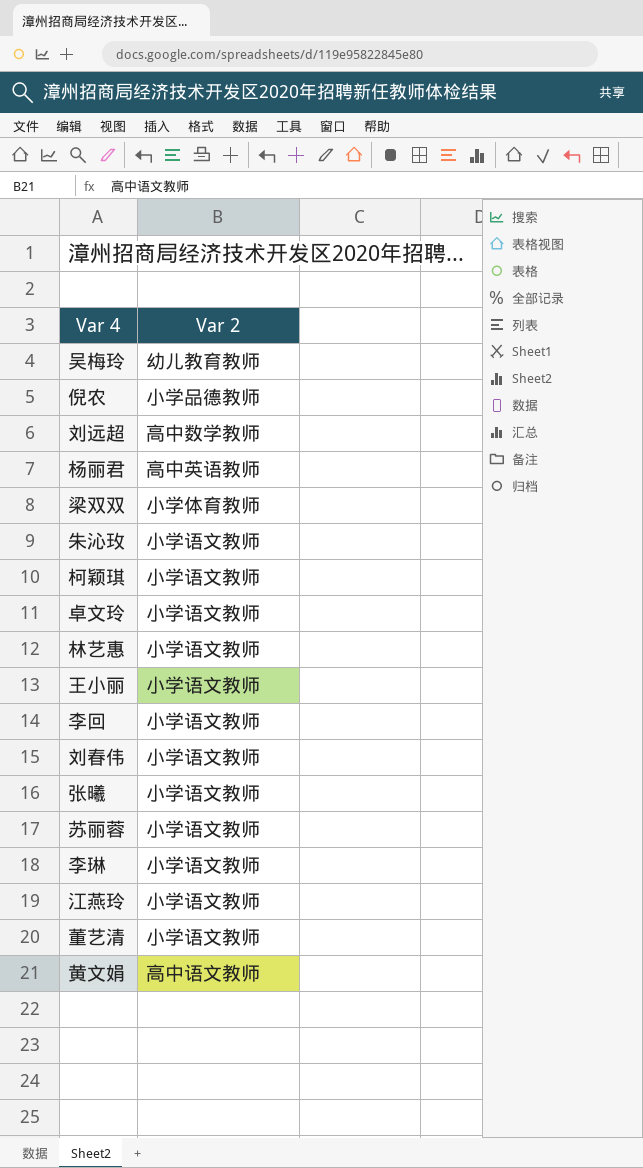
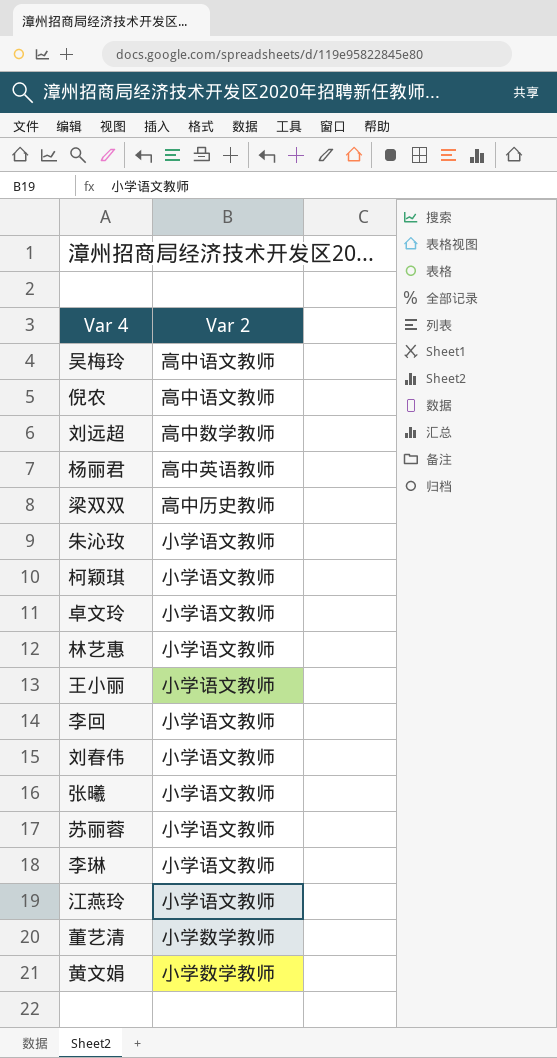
吴梅玲 | Var 2: 幼儿教育教师 -> 高中语文教师
倪农 | Var 2: 小学品德教师 -> 高中语文教师
梁双双 | Var 2: 小学体育教师 -> 高中历史教师
董艺清 | Var 2: 小学语文教师 -> 小学数学教师
黄文娟 | Var 2: 高中语文教师 -> 小学数学教师

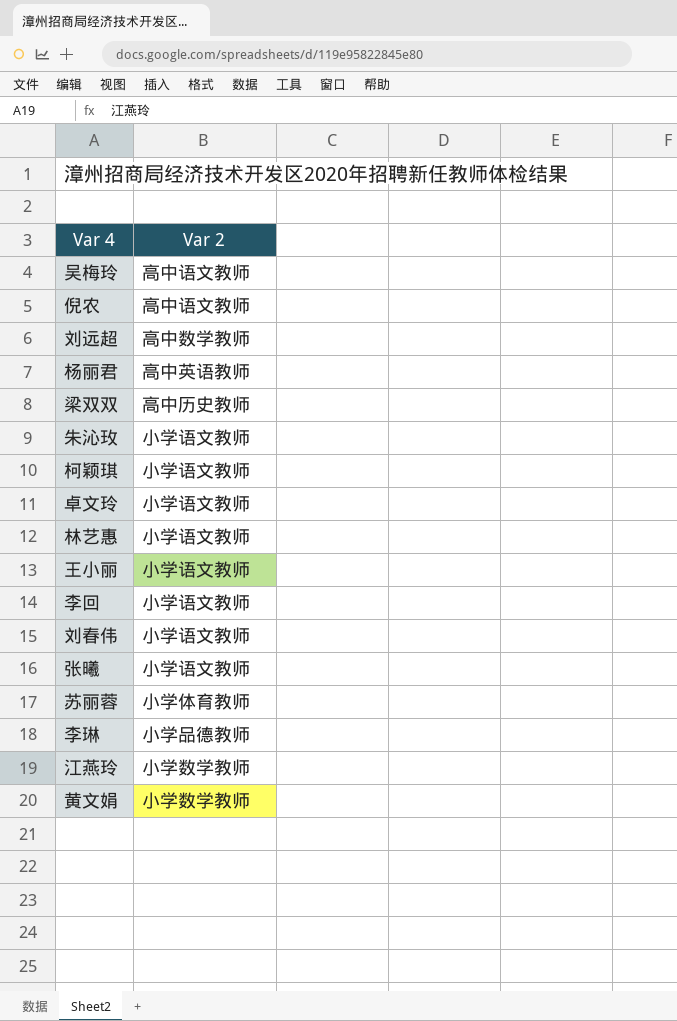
row 董艺清: 小学数学教师 -> none
苏丽蓉 | Var 2: 小学语文教师 -> 小学体育教师
李琳 | Var 2: 小学语文教师 -> 小学品德教师
江燕玲 | Var 2: 小学语文教师 -> 小学数学教师

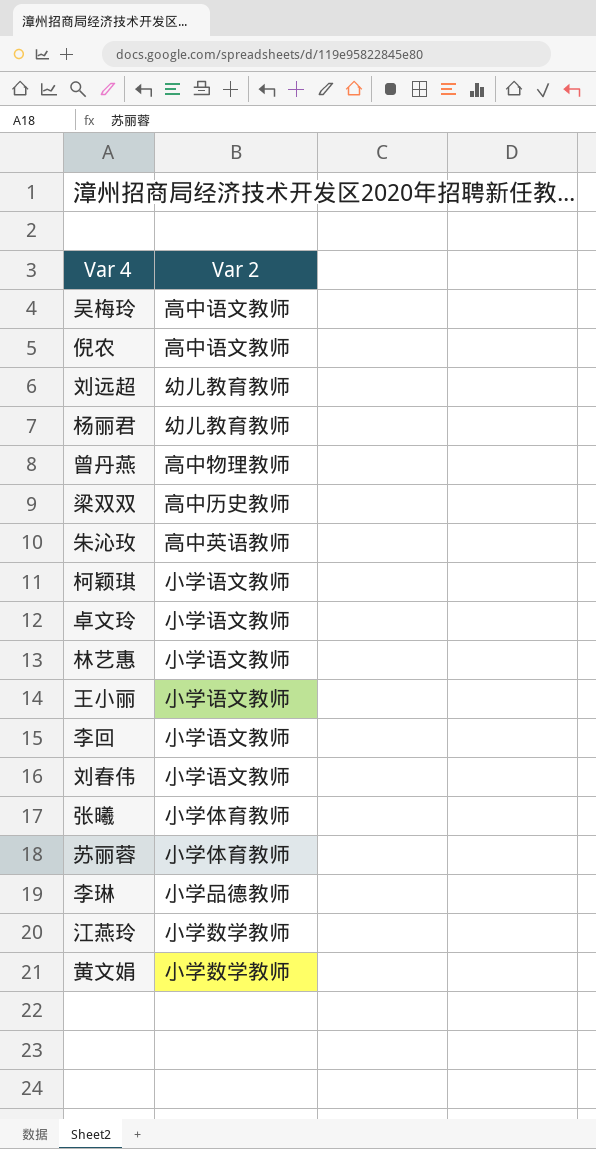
刘远超 | Var 2: 高中数学教师 -> 幼儿教育教师
杨丽君 | Var 2: 高中英语教师 -> 幼儿教育教师
row 曾丹燕: none -> 高中物理教师
朱沁玫 | Var 2: 小学语文教师 -> 高中英语教师
张曦 | Var 2: 小学语文教师 -> 小学体育教师

